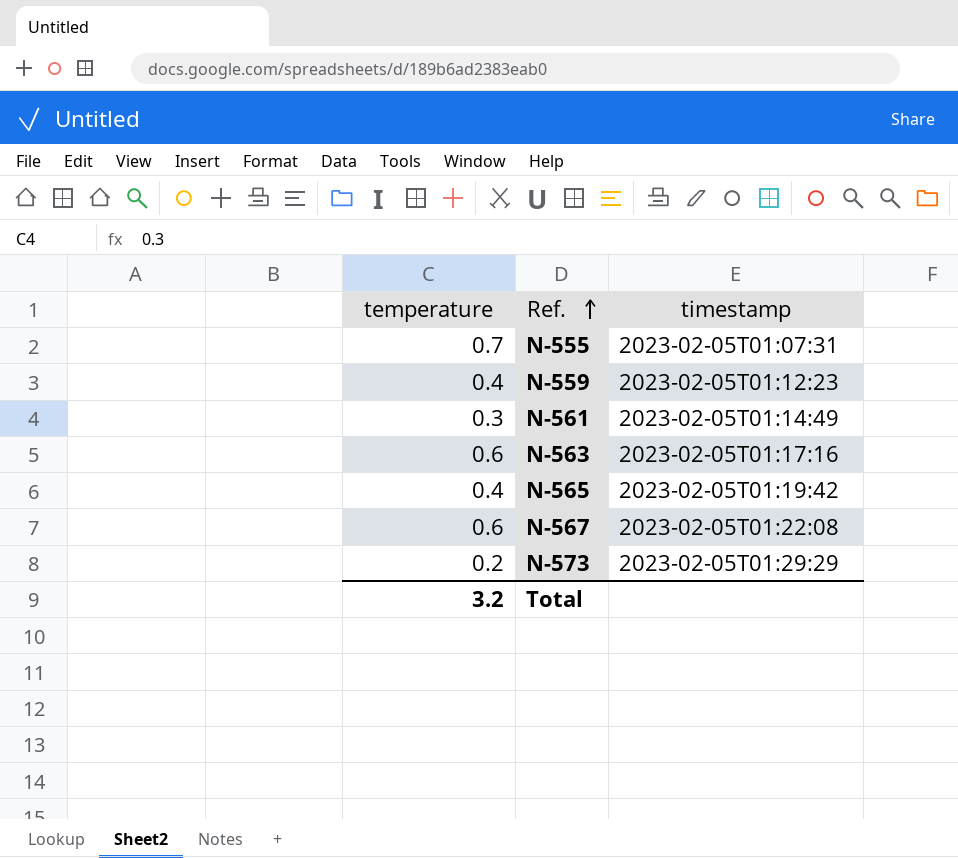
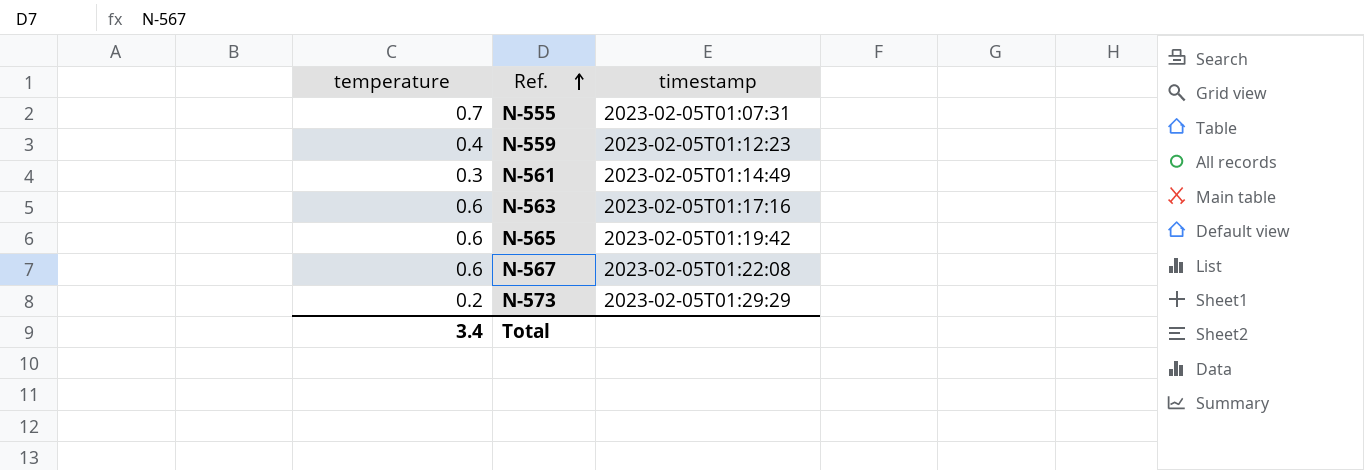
N-565 | temperature: 0.4 -> 0.6
Total | temperature: 3.2 -> 3.4

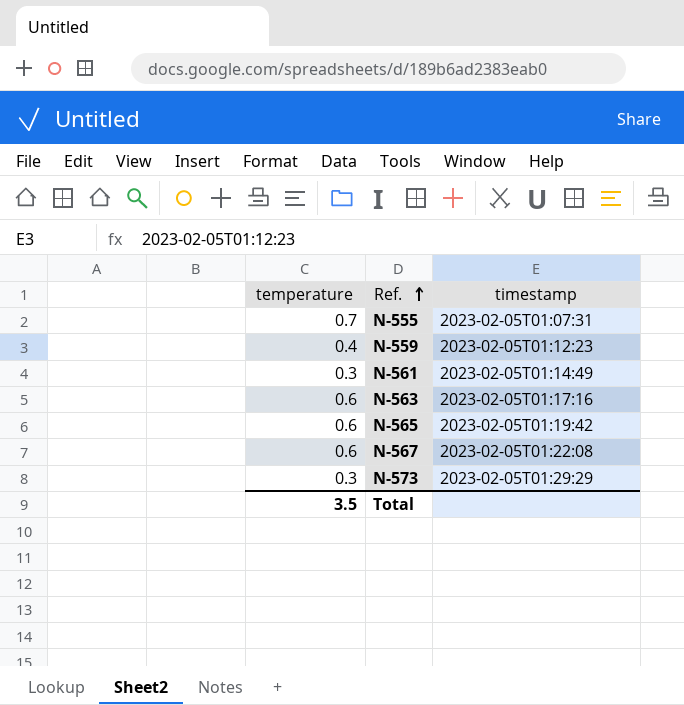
N-573 | temperature: 0.2 -> 0.3
Total | temperature: 3.4 -> 3.5

